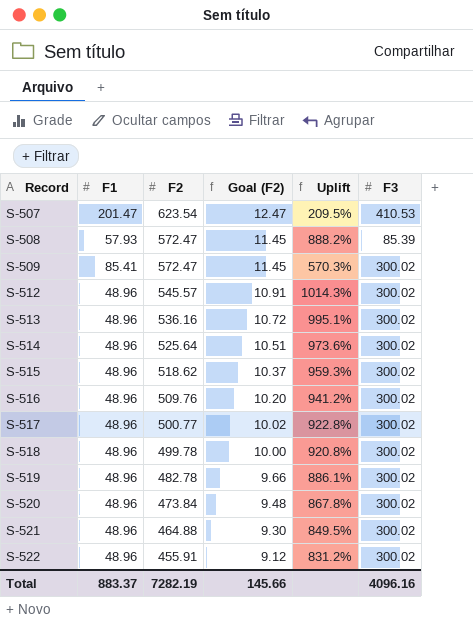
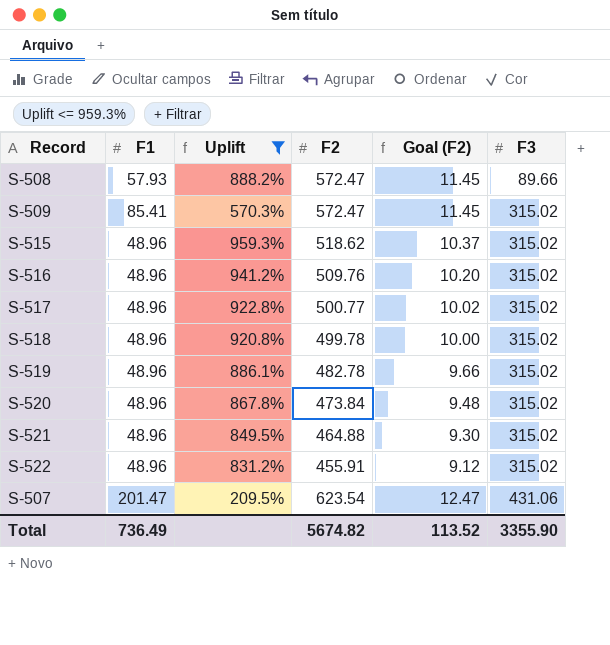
filter: none -> Uplift <= 959.3%
row order: Record ascending -> F3 ascending
column Uplift | position: 5 -> 3
S-508 | F3: 85.39 -> 89.66
S-509 | F3: 300.02 -> 315.02
S-515 | F3: 300.02 -> 315.02
S-516 | F3: 300.02 -> 315.02
S-517 | F3: 300.02 -> 315.02
S-518 | F3: 300.02 -> 315.02
S-519 | F3: 300.02 -> 315.02
S-520 | F3: 300.02 -> 315.02
S-521 | F3: 300.02 -> 315.02
S-522 | F3: 300.02 -> 315.02
S-507 | F3: 410.53 -> 431.06
Total | F1: 883.37 -> 736.49
Total | F2: 7282.19 -> 5674.82
Total | Goal (F2): 145.66 -> 113.52
Total | F3: 4096.16 -> 3355.90

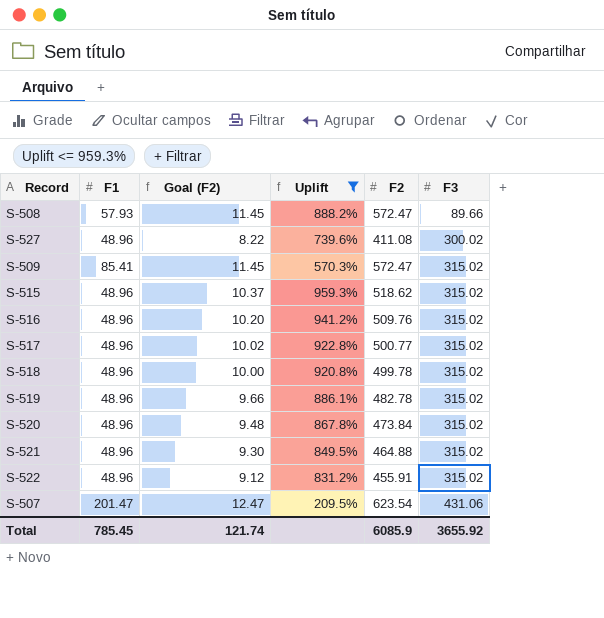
column Goal (F2) | position: 5 -> 3
row S-527: none -> 48.96 | 8.22 | 739.6% | 411.08 | 300.02
Total | F1: 736.49 -> 785.45
Total | Goal (F2): 113.52 -> 121.74
Total | F2: 5674.82 -> 6085.9
Total | F3: 3355.90 -> 3655.92

